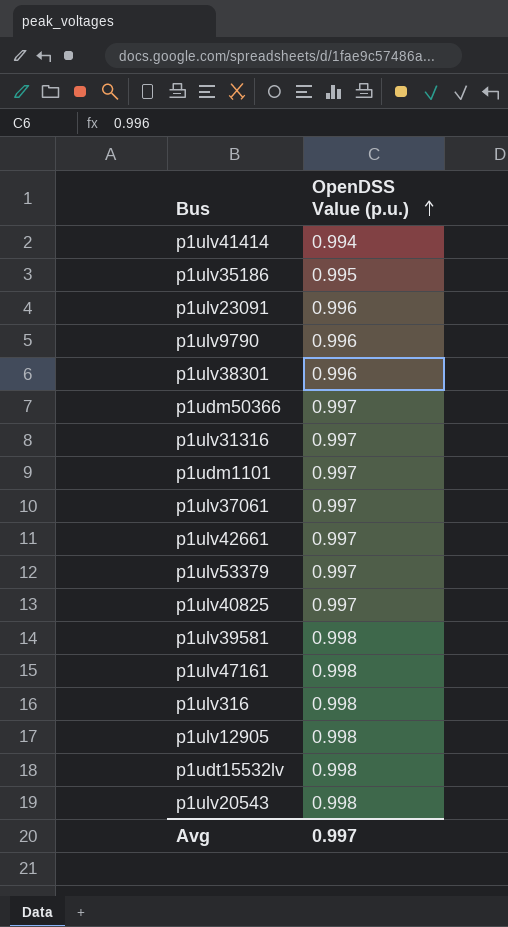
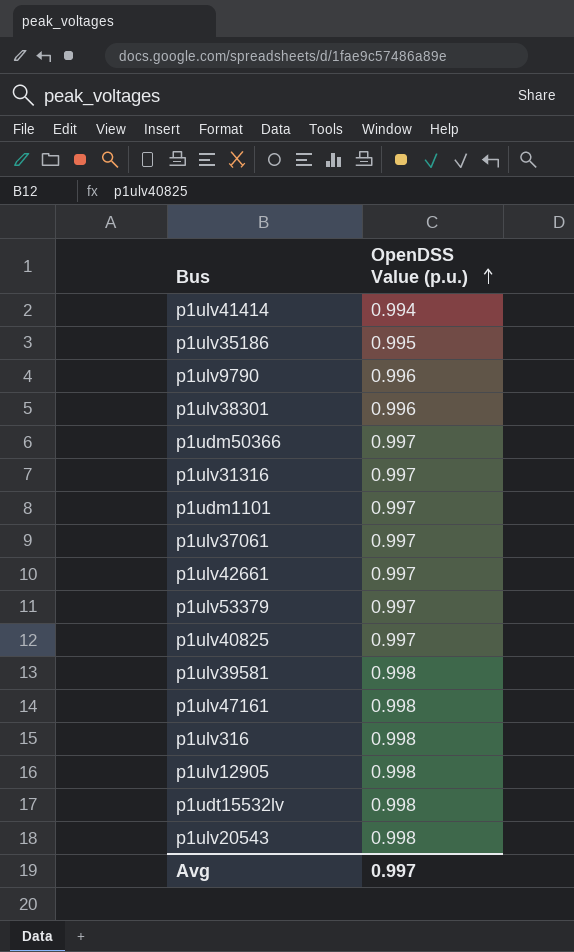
row p1ulv23091: 0.996 -> none

